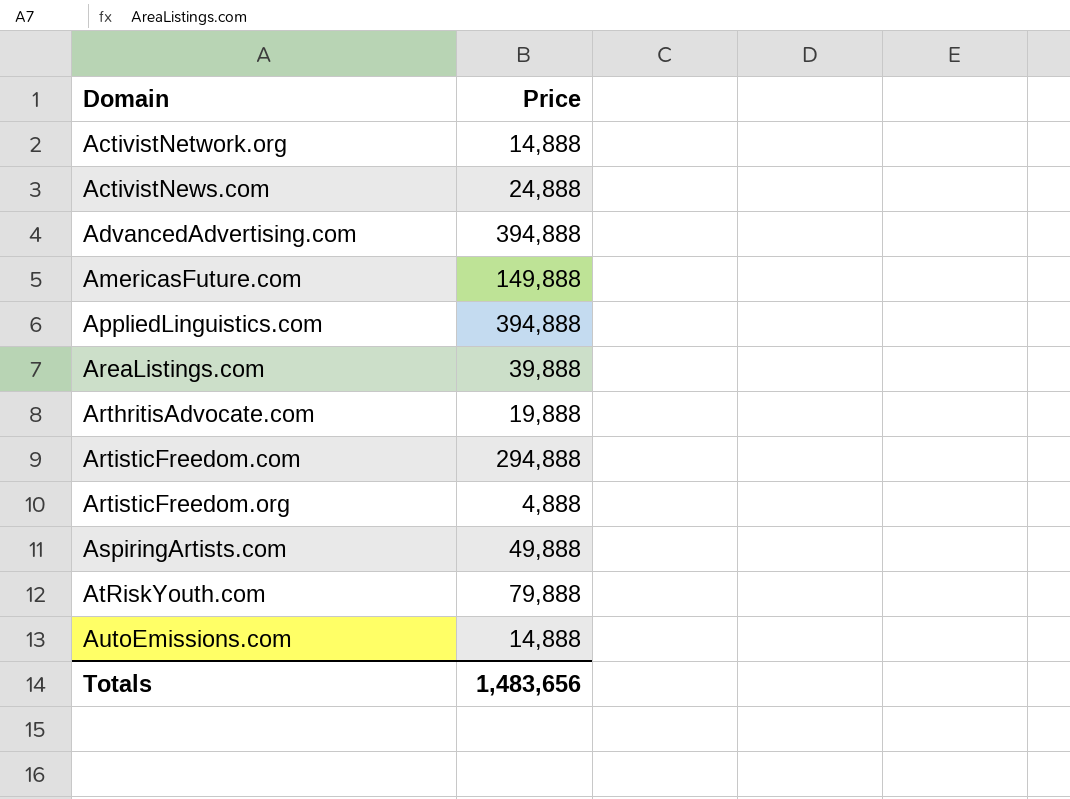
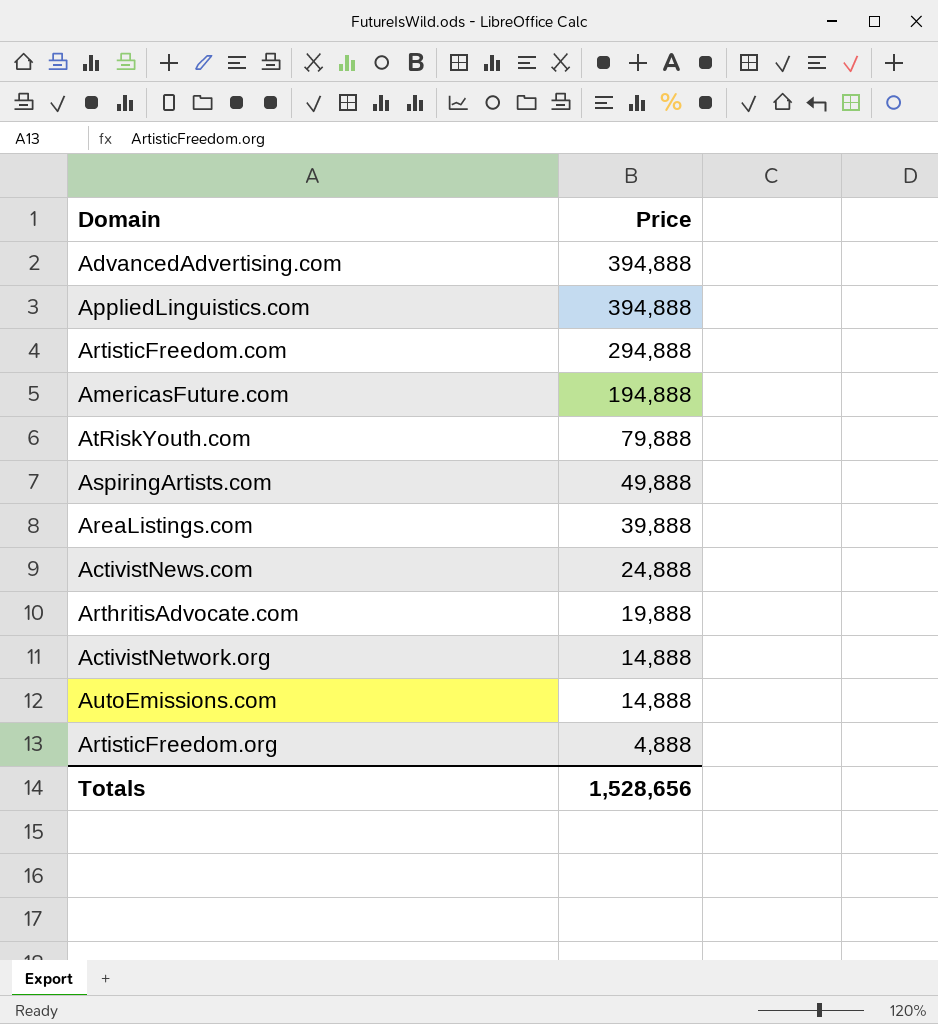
row order: Domain ascending -> Price descending
AmericasFuture.com | Price: 149,888 -> 194,888
Totals | Price: 1,483,656 -> 1,528,656

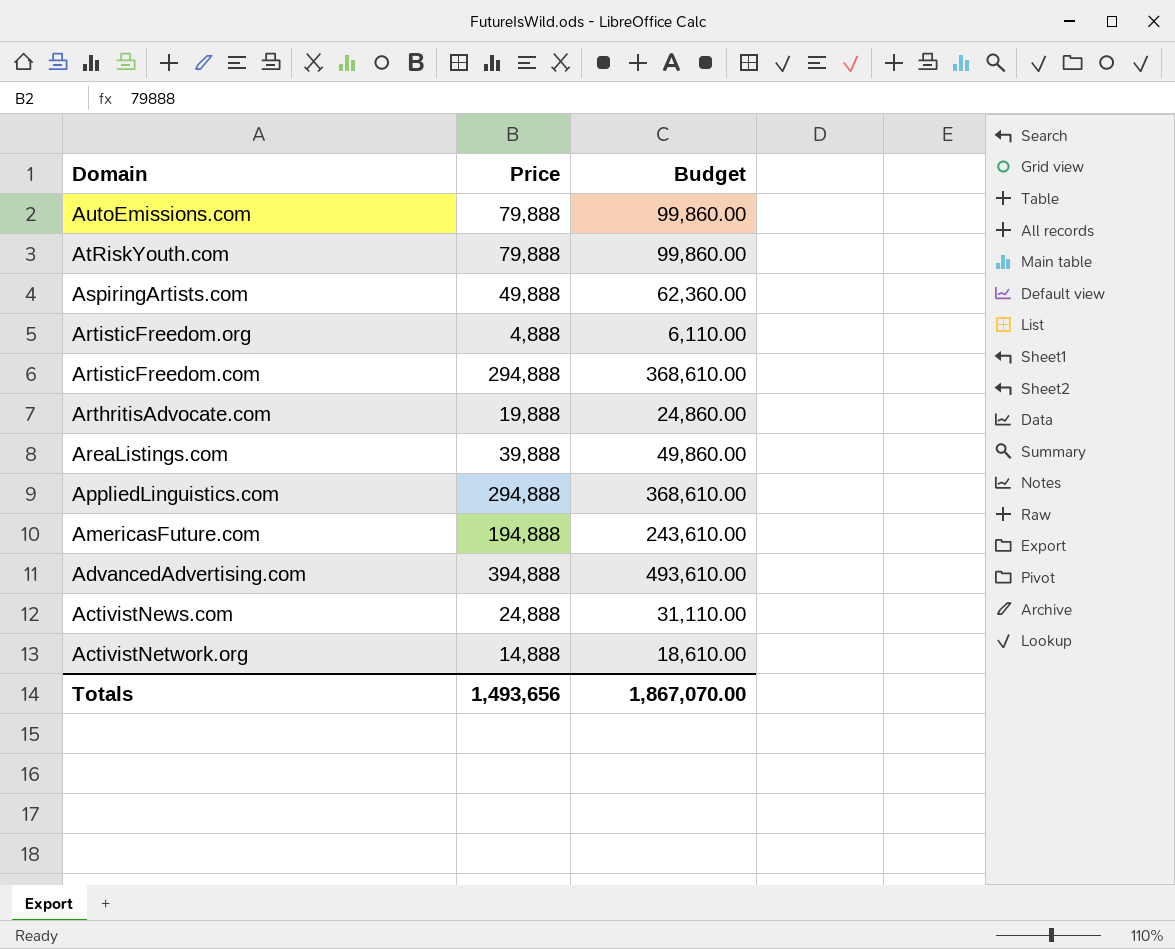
row order: Price descending -> Domain descending
column Budget | formula: none -> [Price] * 1.25
AutoEmissions.com | Price: 14,888 -> 79,888
AppliedLinguistics.com | Price: 394,888 -> 294,888
Totals | Price: 1,528,656 -> 1,493,656

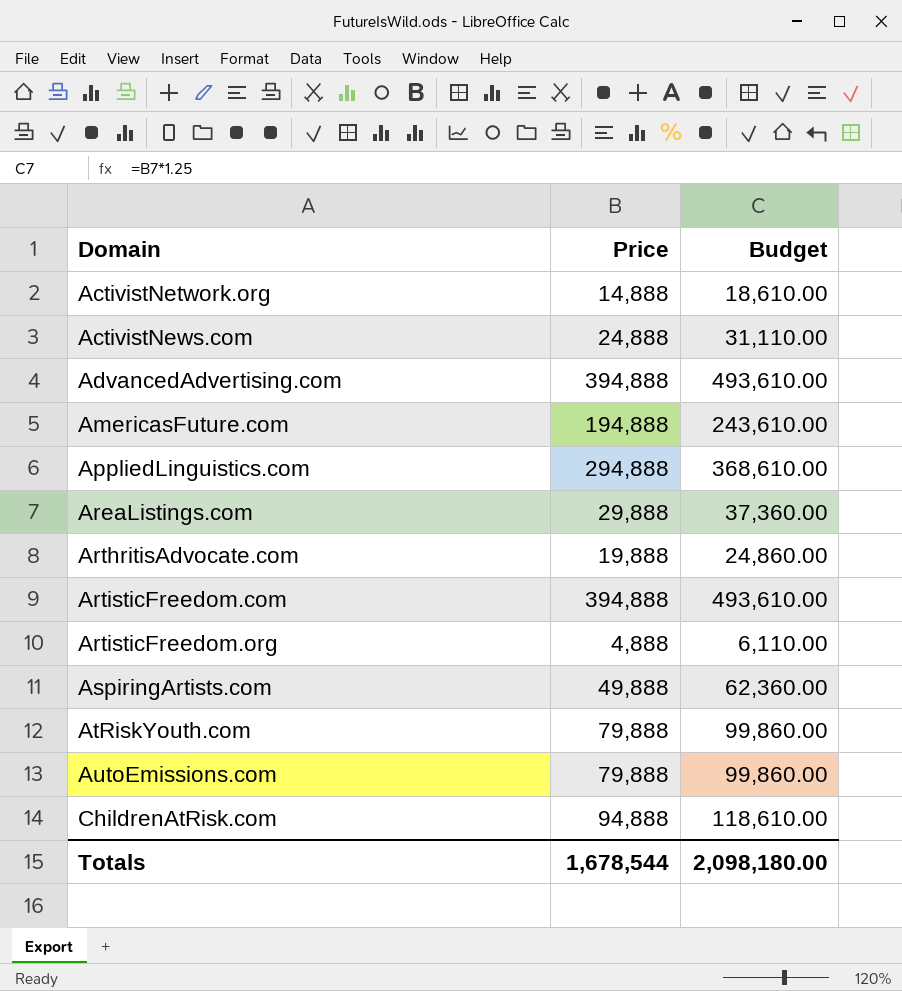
row order: Domain descending -> Domain ascending
AreaListings.com | Price: 39,888 -> 29,888
AreaListings.com | Budget: 49,860.00 -> 37,360.00
ArtisticFreedom.com | Price: 294,888 -> 394,888
ArtisticFreedom.com | Budget: 368,610.00 -> 493,610.00
row ChildrenAtRisk.com: none -> 94,888 | 118,610.00
Totals | Price: 1,493,656 -> 1,678,544
Totals | Budget: 1,867,070.00 -> 2,098,180.00

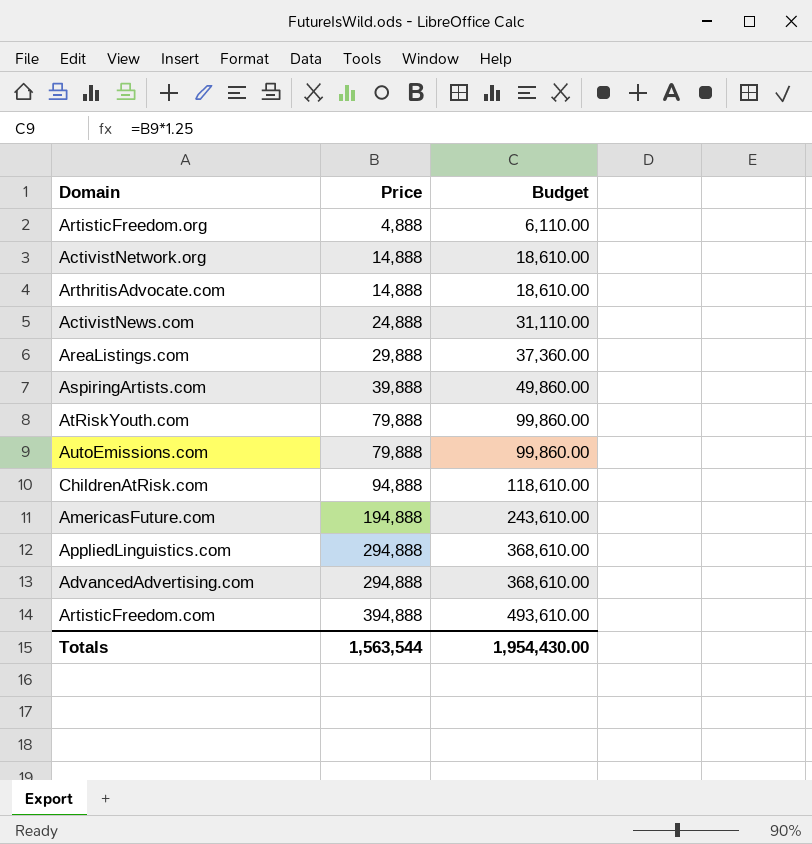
row order: Domain ascending -> Price ascending
ArthritisAdvocate.com | Price: 19,888 -> 14,888
ArthritisAdvocate.com | Budget: 24,860.00 -> 18,610.00
AspiringArtists.com | Price: 49,888 -> 39,888
AspiringArtists.com | Budget: 62,360.00 -> 49,860.00
AdvancedAdvertising.com | Price: 394,888 -> 294,888
AdvancedAdvertising.com | Budget: 493,610.00 -> 368,610.00
Totals | Price: 1,678,544 -> 1,563,544
Totals | Budget: 2,098,180.00 -> 1,954,430.00

